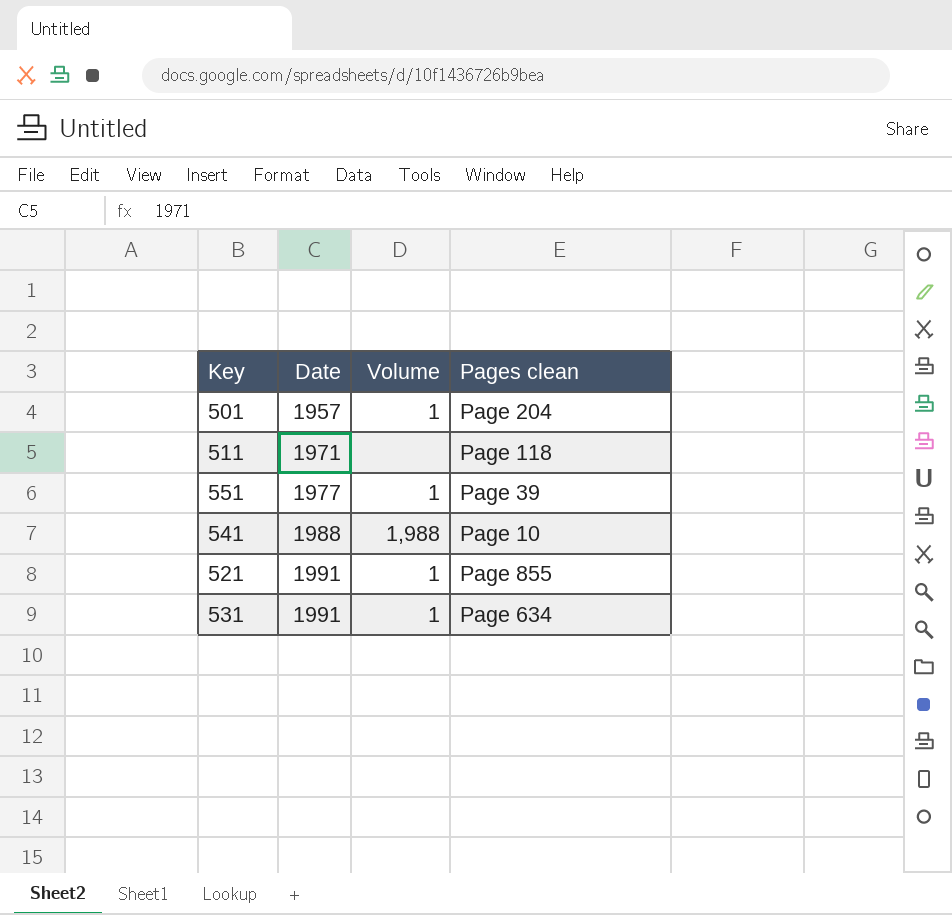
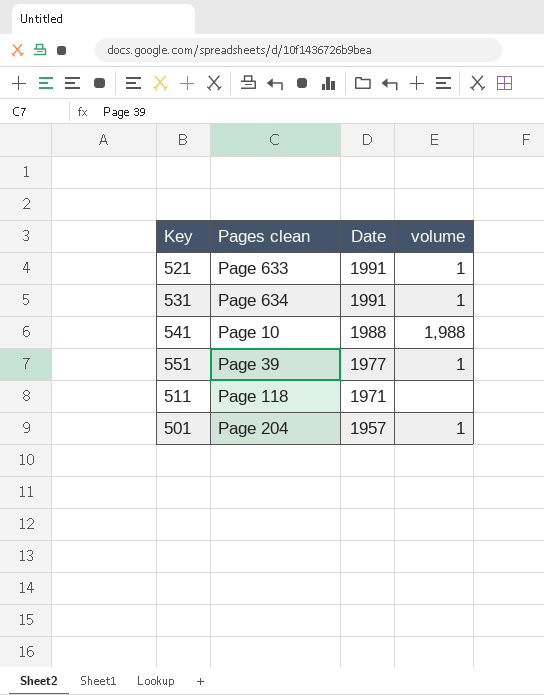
row order: Date ascending -> Date descending
column Pages clean | position: 4 -> 2
column name: Volume -> volume
521 | Pages clean: Page 855 -> Page 633

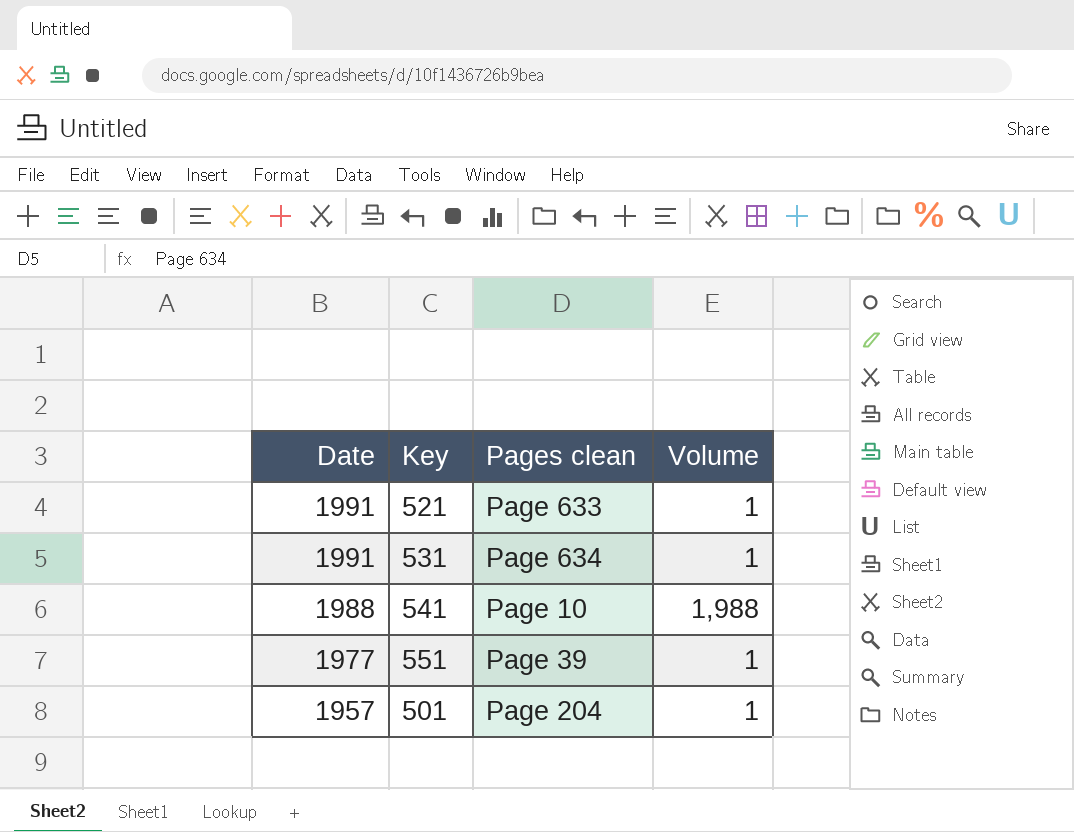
column Date | position: 3 -> 1
column name: volume -> Volume
row 511: Page 118 | 1971 | none -> none

